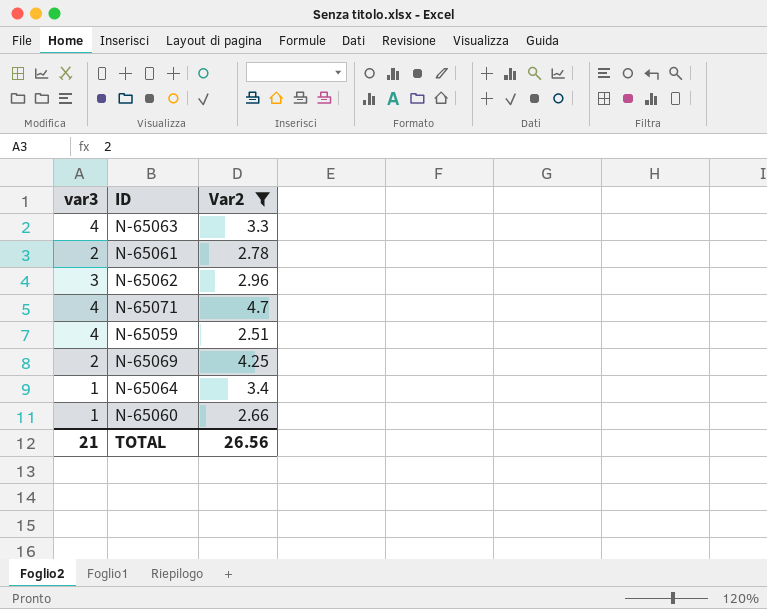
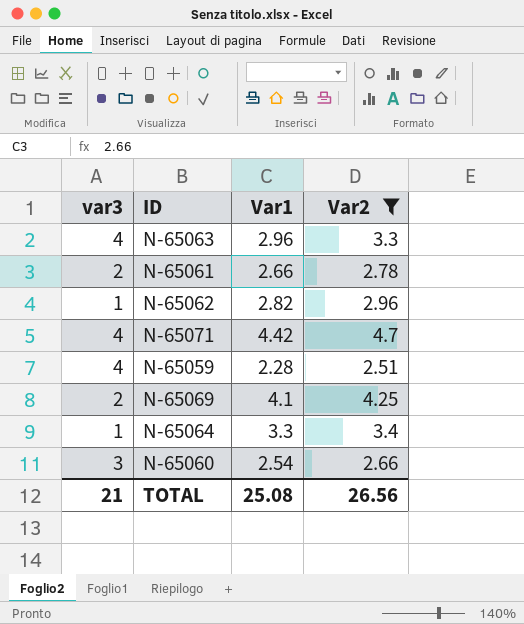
column Var1 | position: none -> 3
N-65062 | var3: 3 -> 1
N-65060 | var3: 1 -> 3

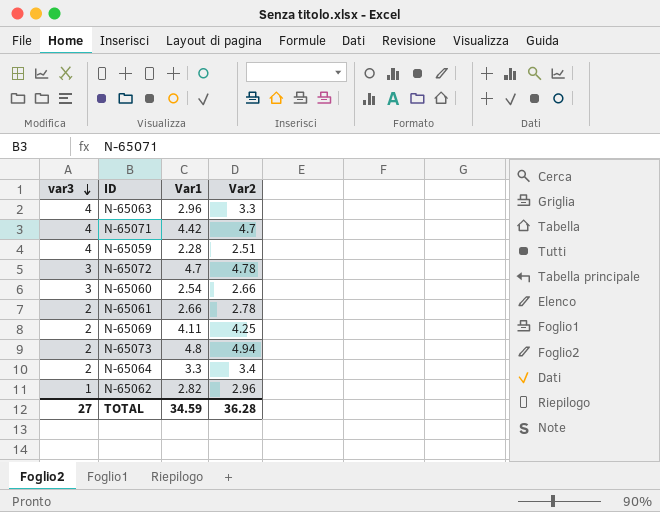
filter: Var2 <= 4.7 -> none
row order: none -> var3 descending
N-65069 | Var1: 4.1 -> 4.11
N-65064 | var3: 1 -> 2
TOTAL | var3: 21 -> 27
TOTAL | Var1: 25.08 -> 34.59
TOTAL | Var2: 26.56 -> 36.28

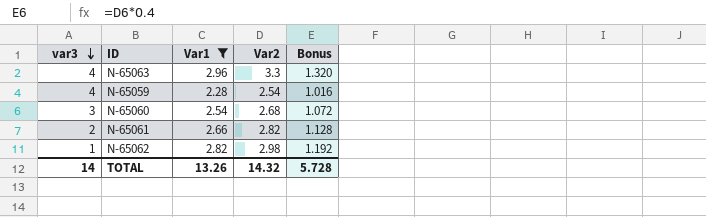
filter: none -> Var1 <= 2.96
column Bonus | formula: none -> [Var2] * 0.4
N-65059 | Var2: 2.51 -> 2.54
N-65060 | Var2: 2.66 -> 2.68
N-65061 | Var2: 2.78 -> 2.82
N-65062 | Var2: 2.96 -> 2.98
TOTAL | var3: 27 -> 14
TOTAL | Var1: 34.59 -> 13.26
TOTAL | Var2: 36.28 -> 14.32

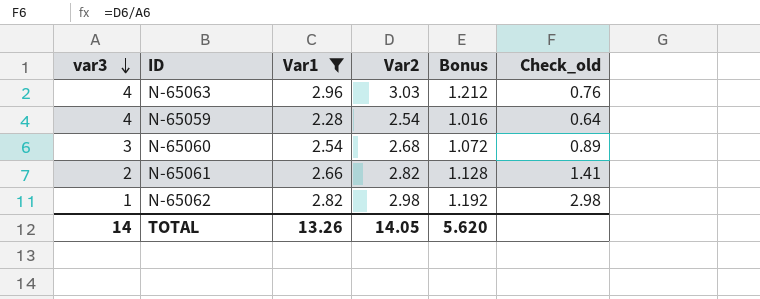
column Check_old | formula: none -> [Var2] / [var3]
N-65063 | Var2: 3.3 -> 3.03
N-65063 | Bonus: 1.320 -> 1.212
TOTAL | Var2: 14.32 -> 14.05
TOTAL | Bonus: 5.728 -> 5.620

